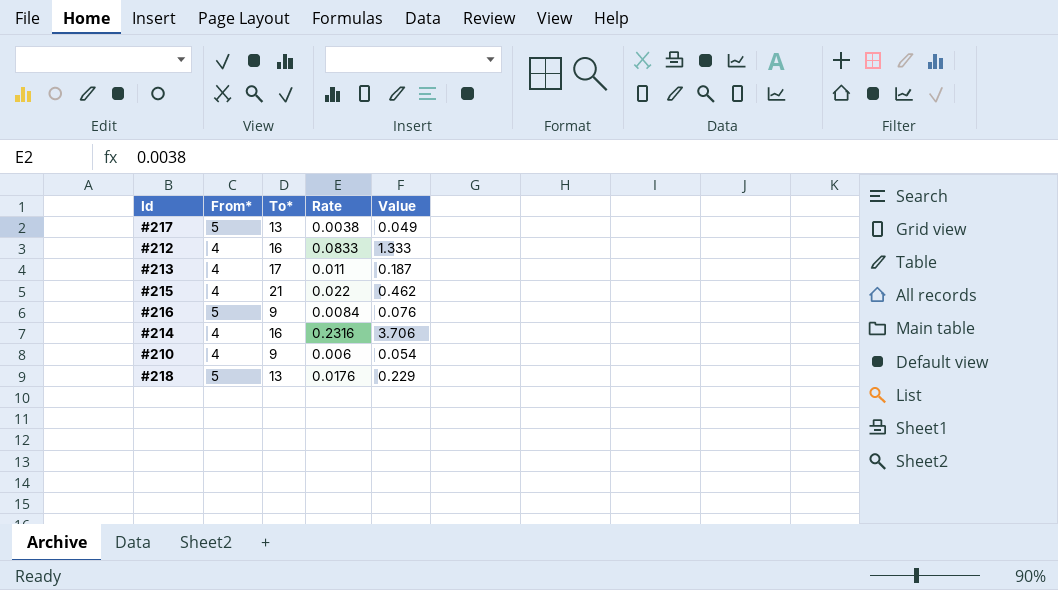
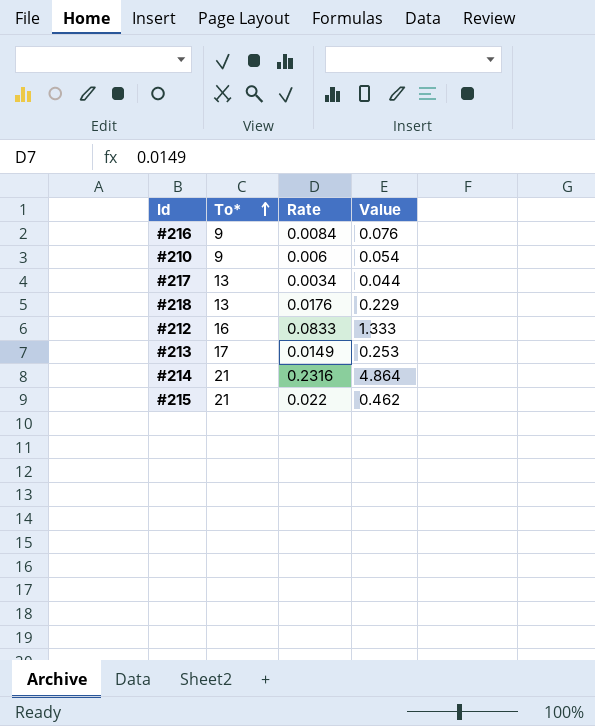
row order: none -> To* ascending
column From* | position: 2 -> none
#217 | Rate: 0.0038 -> 0.0034
#217 | Value: 0.049 -> 0.044
#213 | Rate: 0.011 -> 0.0149
#213 | Value: 0.187 -> 0.253
#214 | To*: 16 -> 21
#214 | Value: 3.706 -> 4.864

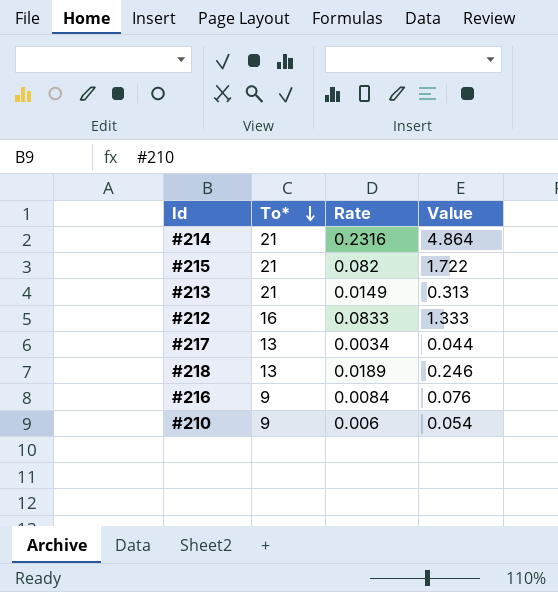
row order: To* ascending -> To* descending
#215 | Rate: 0.022 -> 0.082
#215 | Value: 0.462 -> 1.722
#213 | To*: 17 -> 21
#213 | Value: 0.253 -> 0.313
#218 | Rate: 0.0176 -> 0.0189
#218 | Value: 0.229 -> 0.246

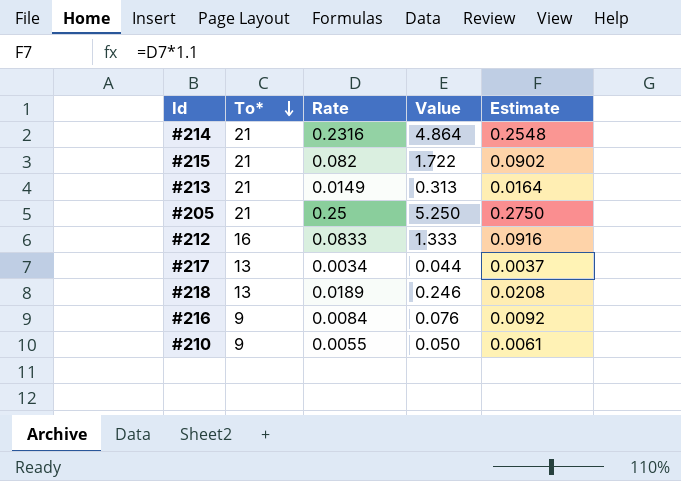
column Estimate | formula: none -> [Rate] * 1.1
row #205: none -> 21 | 0.25 | 5.250 | 0.2750
#210 | Rate: 0.006 -> 0.0055
#210 | Value: 0.054 -> 0.050

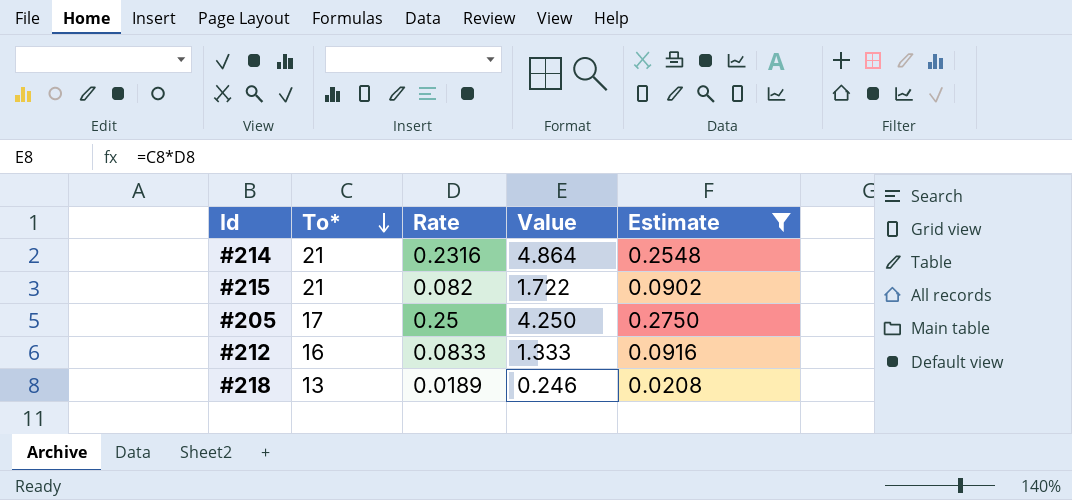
filter: none -> Estimate >= 0.0208
#205 | To*: 21 -> 17
#205 | Value: 5.250 -> 4.250

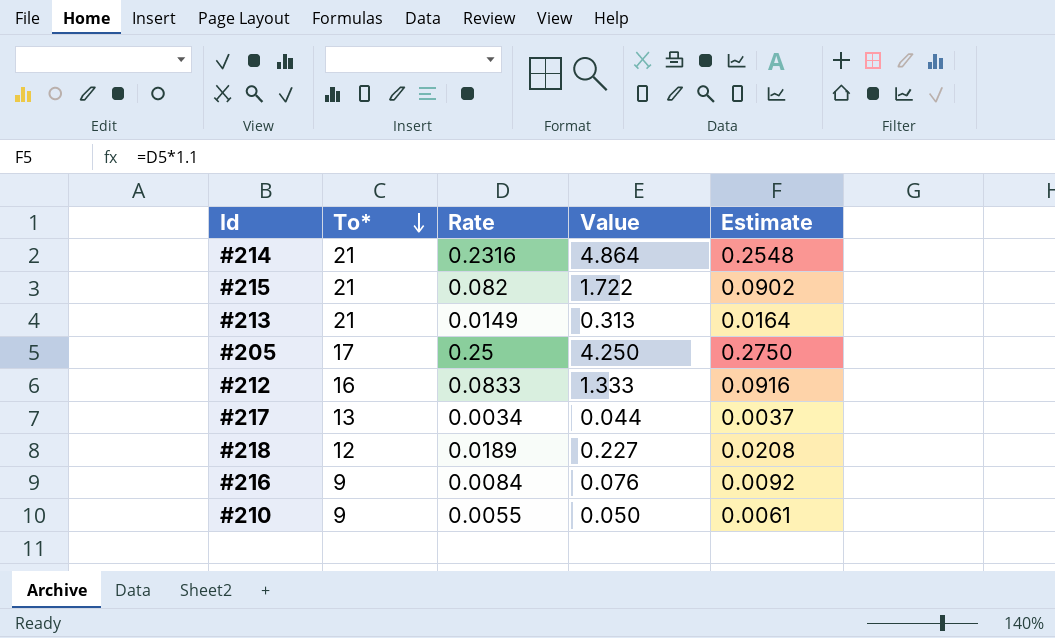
filter: Estimate >= 0.0208 -> none
#218 | To*: 13 -> 12
#218 | Value: 0.246 -> 0.227

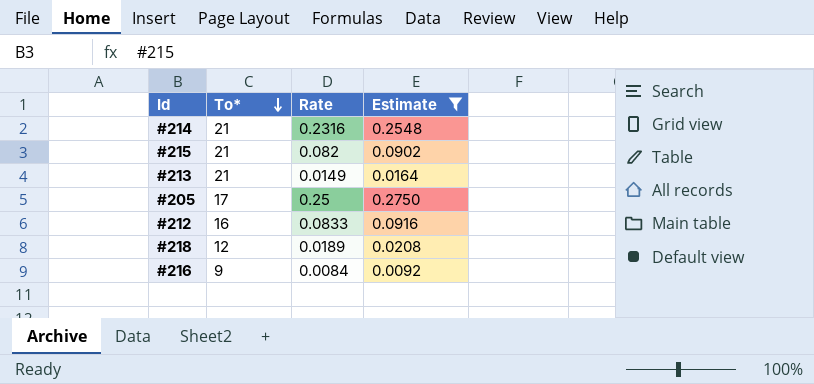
filter: none -> Estimate >= 0.0092
column Value | formula: [To*] * [Rate] -> none

